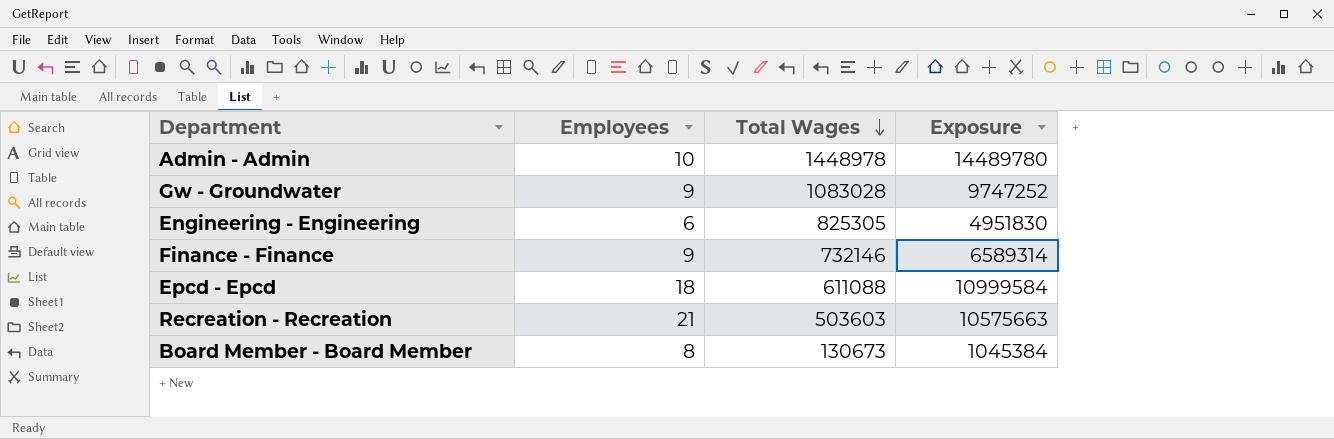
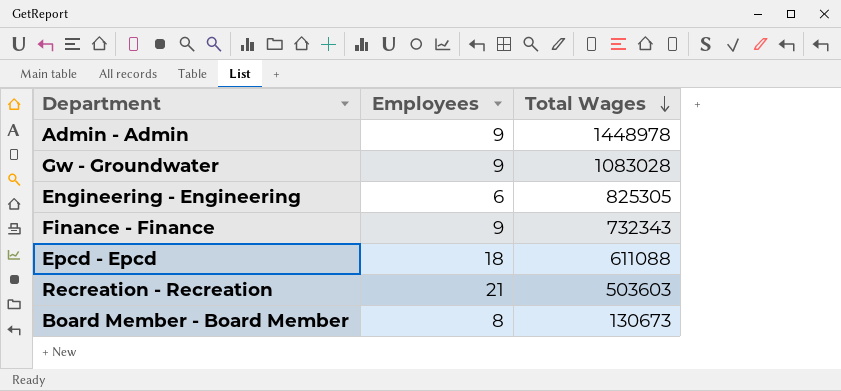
column Exposure | formula: [Employees] * [Total Wages] -> none
Admin - Admin | Employees: 10 -> 9
Finance - Finance | Total Wages: 732146 -> 732343

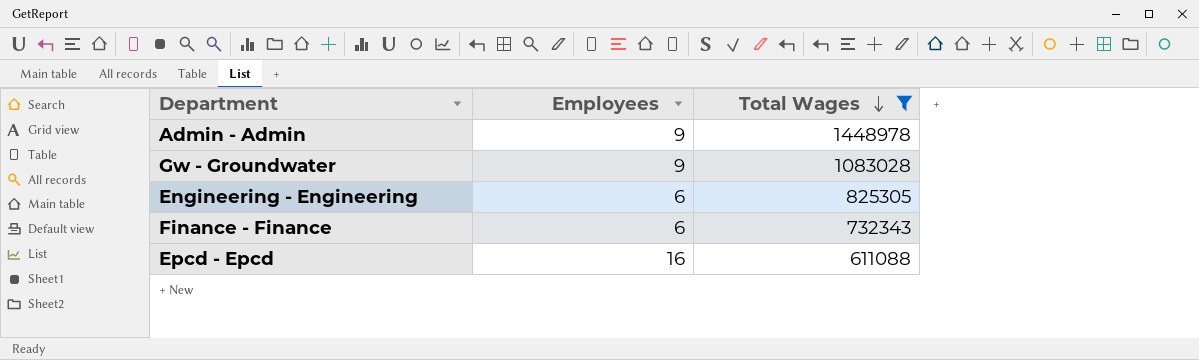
filter: none -> Total Wages >= 611088
Finance - Finance | Employees: 9 -> 6
Epcd - Epcd | Employees: 18 -> 16

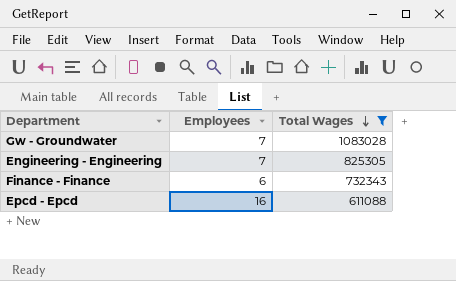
row Admin - Admin: 9 | 1448978 -> none
Gw - Groundwater | Employees: 9 -> 7
Engineering - Engineering | Employees: 6 -> 7

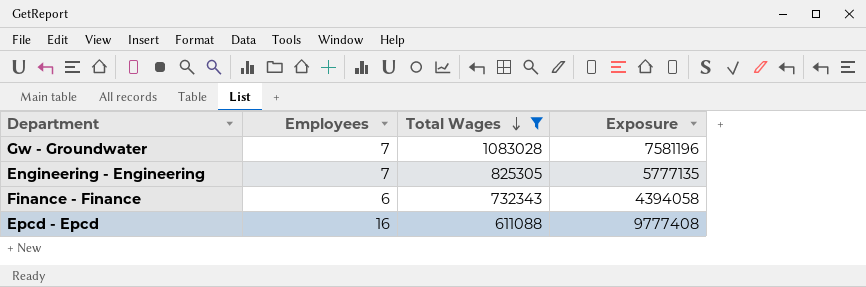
column Exposure | formula: none -> [Employees] * [Total Wages]

